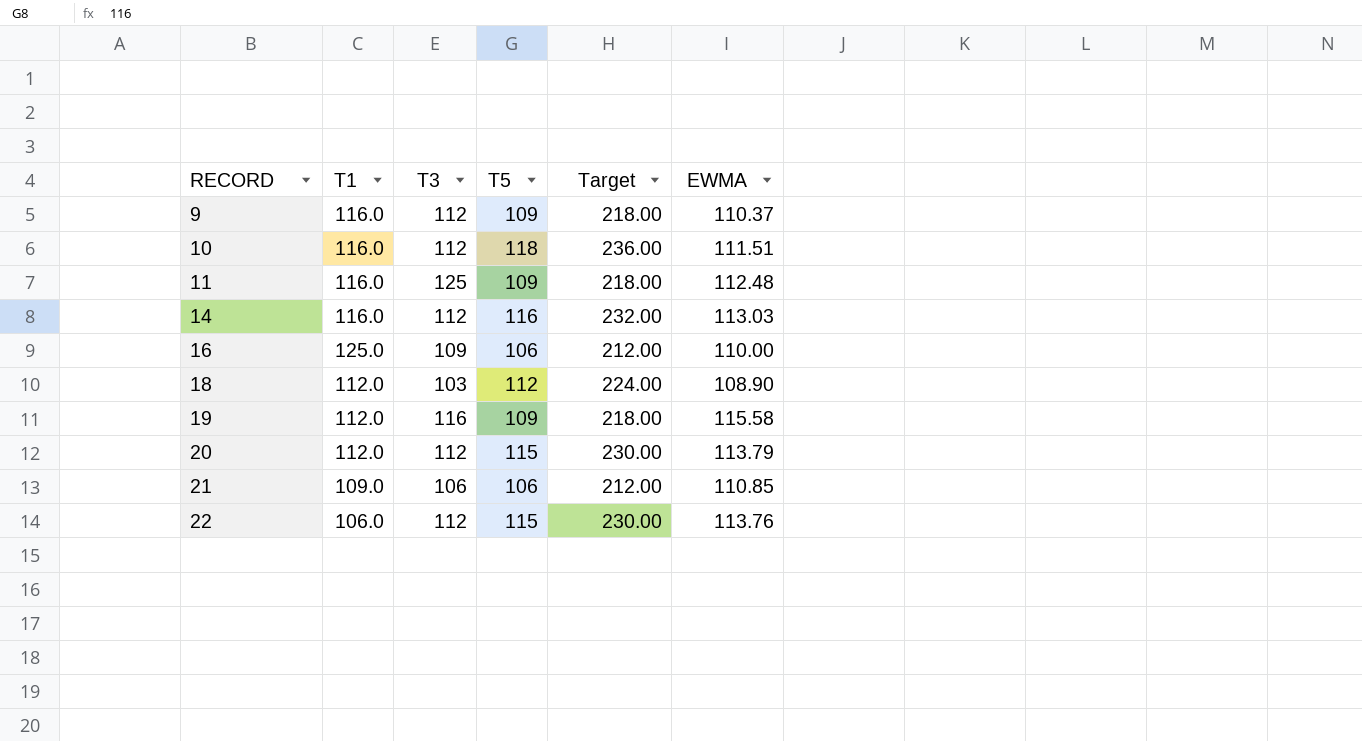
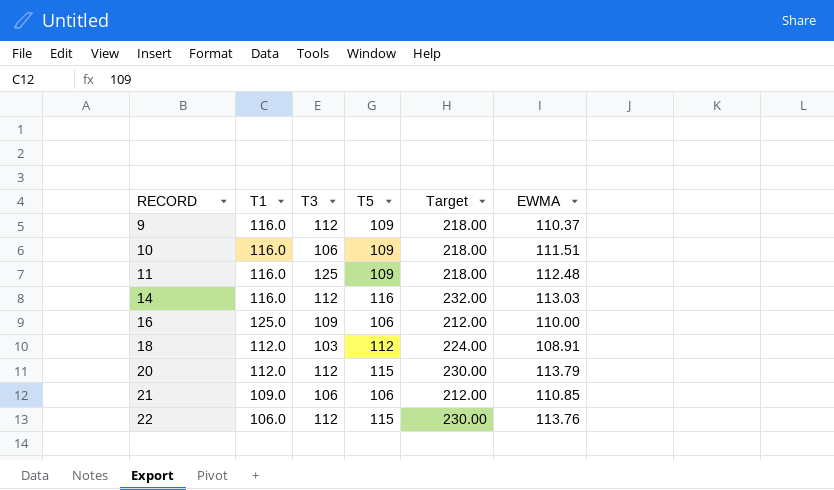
row 19: 112.0 | 116 | 109 | 218.00 | 115.58 -> none
10 | T3: 112 -> 106
10 | T5: 118 -> 109
10 | Target: 236.00 -> 218.00
18 | EWMA: 108.90 -> 108.91

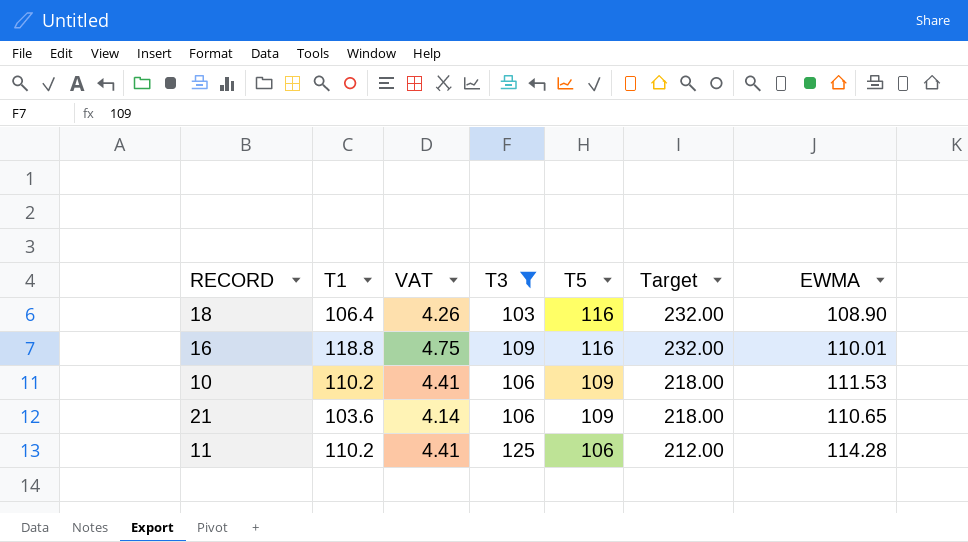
filter: none -> T3 != 112
row order: RECORD ascending -> T5 descending
column VAT | formula: none -> [T1] * 0.04
18 | T1: 112.0 -> 106.4
18 | T5: 112 -> 116
18 | Target: 224.00 -> 232.00
18 | EWMA: 108.91 -> 108.90
16 | T1: 125.0 -> 118.8
16 | T5: 106 -> 116
16 | Target: 212.00 -> 232.00
16 | EWMA: 110.00 -> 110.01
10 | T1: 116.0 -> 110.2
10 | EWMA: 111.51 -> 111.53
21 | T1: 109.0 -> 103.6
21 | T5: 106 -> 109
21 | Target: 212.00 -> 218.00
21 | EWMA: 110.85 -> 110.65
11 | T1: 116.0 -> 110.2
11 | T5: 109 -> 106
11 | Target: 218.00 -> 212.00
11 | EWMA: 112.48 -> 114.28

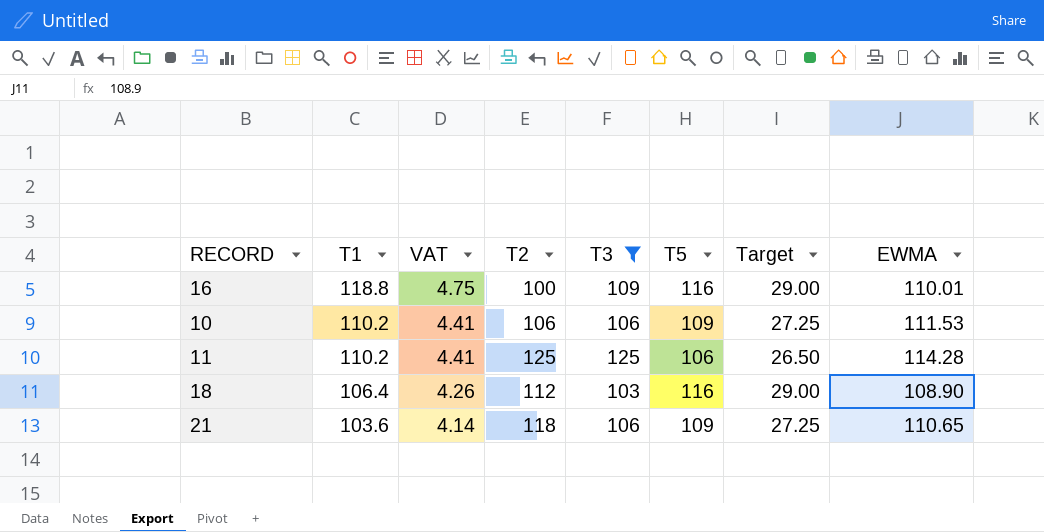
row order: T5 descending -> T1 descending
column T2 | position: none -> 4
column Target | formula: [T5] * 2 -> [T5] * 0.25

